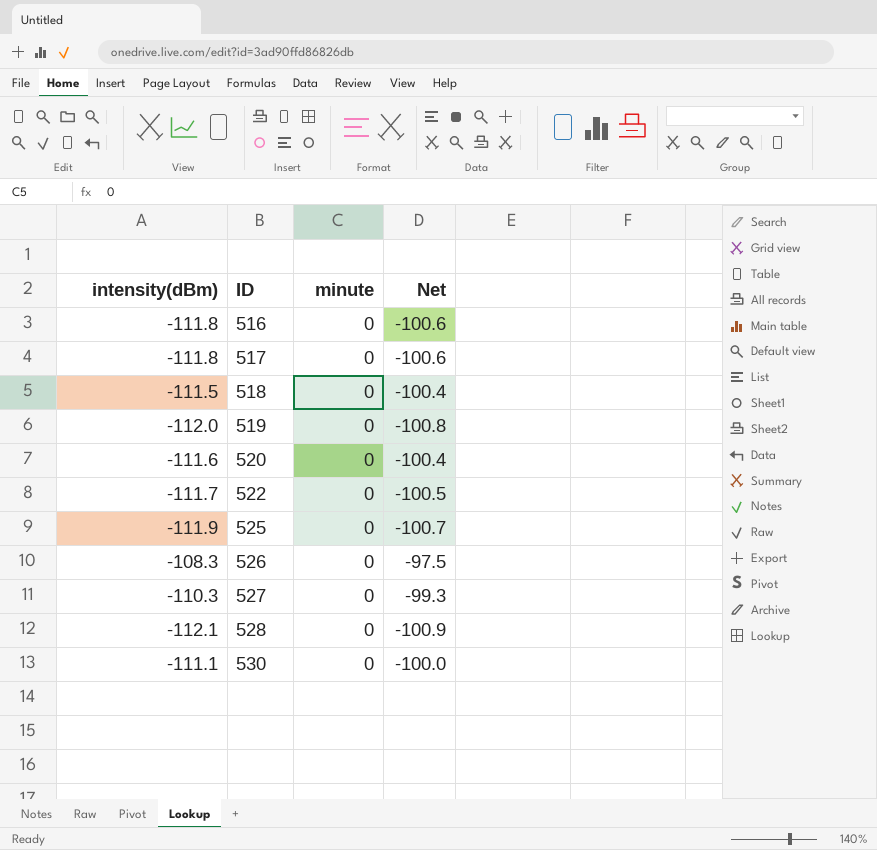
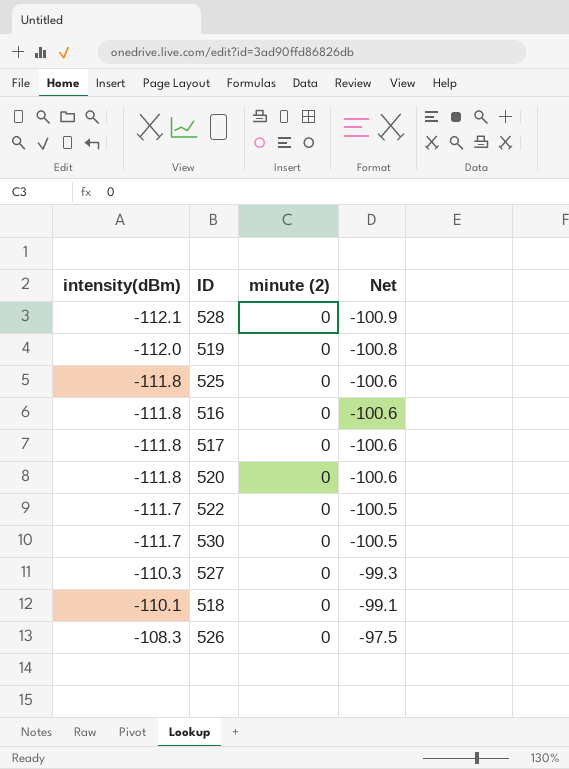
row order: ID ascending -> intensity(dBm) ascending
column name: minute -> minute (2)
525 | intensity(dBm): -111.9 -> -111.8
525 | Net: -100.7 -> -100.6
520 | intensity(dBm): -111.6 -> -111.8
520 | Net: -100.4 -> -100.6
530 | intensity(dBm): -111.1 -> -111.7
530 | Net: -100.0 -> -100.5
518 | intensity(dBm): -111.5 -> -110.1
518 | Net: -100.4 -> -99.1

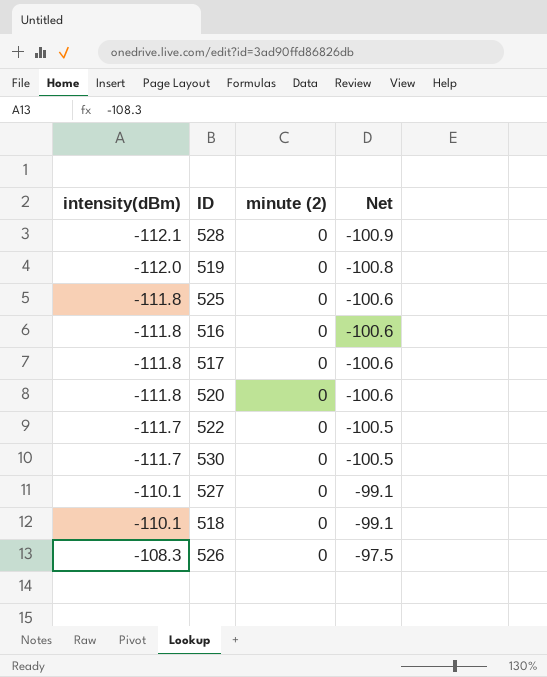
527 | intensity(dBm): -110.3 -> -110.1
527 | Net: -99.3 -> -99.1

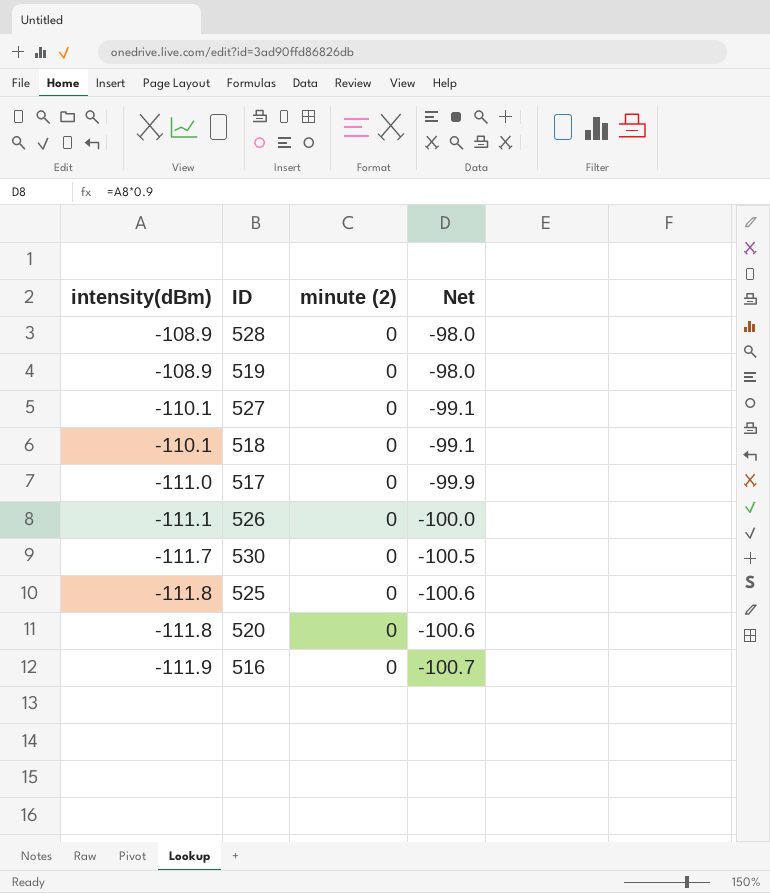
row order: intensity(dBm) ascending -> intensity(dBm) descending
row 522: -111.7 | 0 | -100.5 -> none
528 | intensity(dBm): -112.1 -> -108.9
528 | Net: -100.9 -> -98.0
519 | intensity(dBm): -112.0 -> -108.9
519 | Net: -100.8 -> -98.0
517 | intensity(dBm): -111.8 -> -111.0
517 | Net: -100.6 -> -99.9
526 | intensity(dBm): -108.3 -> -111.1
526 | Net: -97.5 -> -100.0
516 | intensity(dBm): -111.8 -> -111.9
516 | Net: -100.6 -> -100.7

